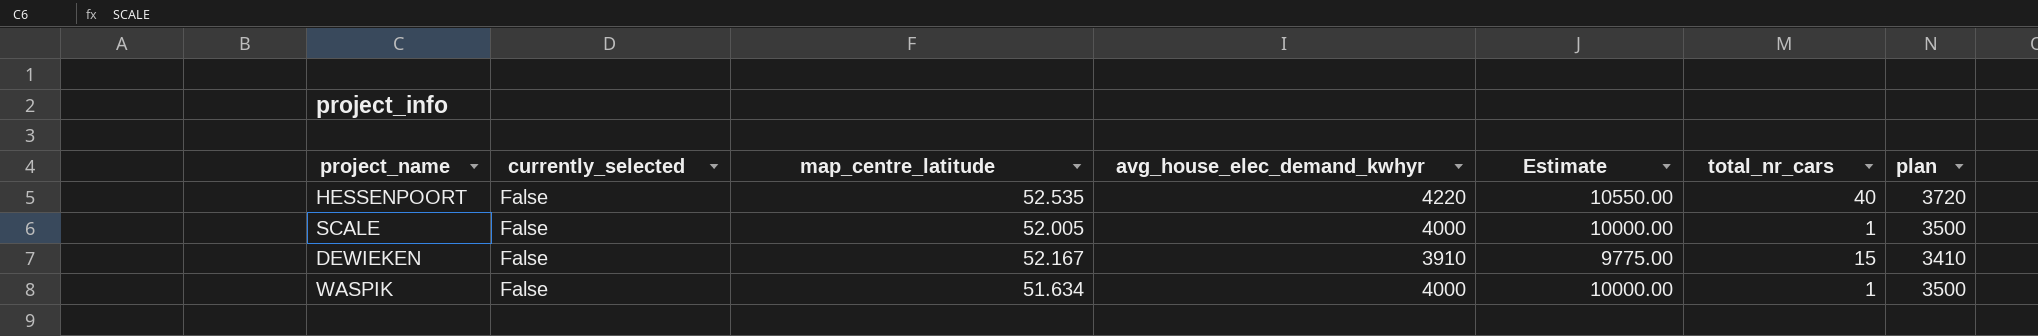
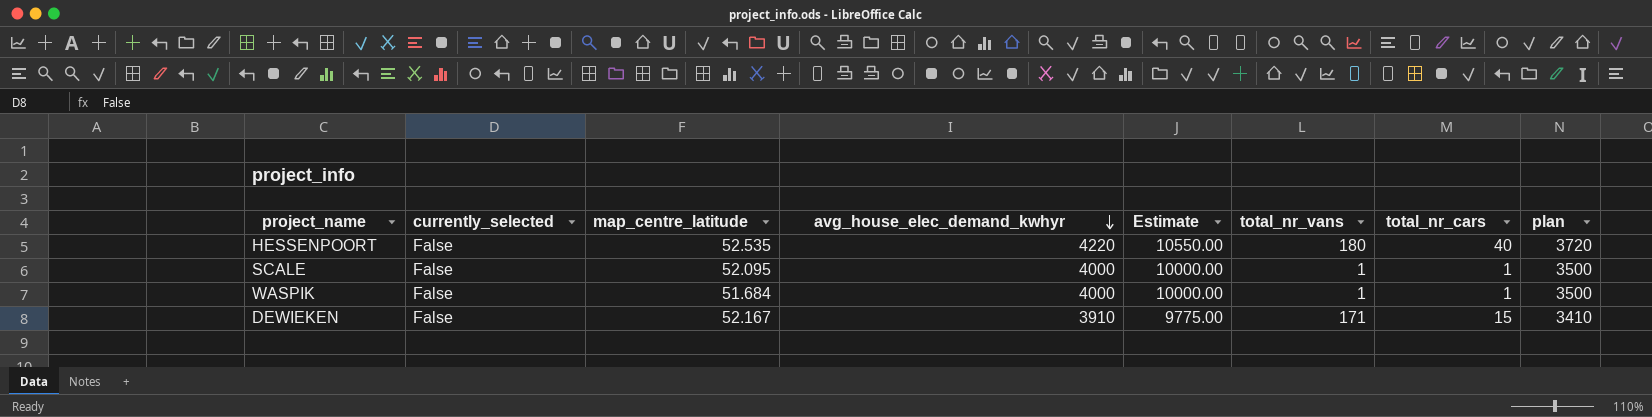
row order: none -> avg_house_elec_demand_kwhyr descending
column total_nr_vans | position: none -> 6
SCALE | map_centre_latitude: 52.005 -> 52.095
WASPIK | map_centre_latitude: 51.634 -> 51.684

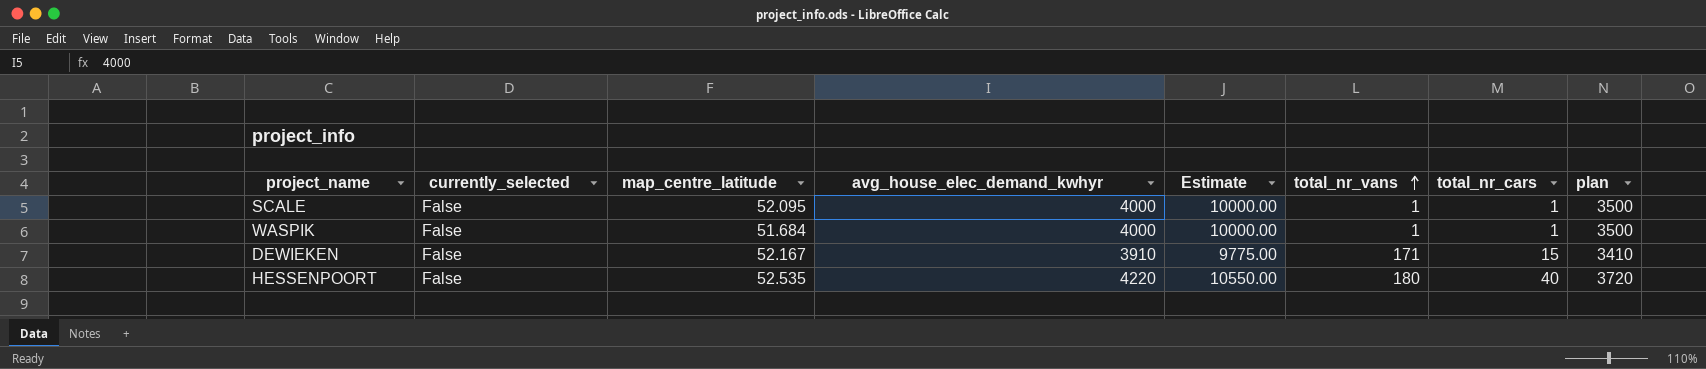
row order: avg_house_elec_demand_kwhyr descending -> total_nr_vans ascending

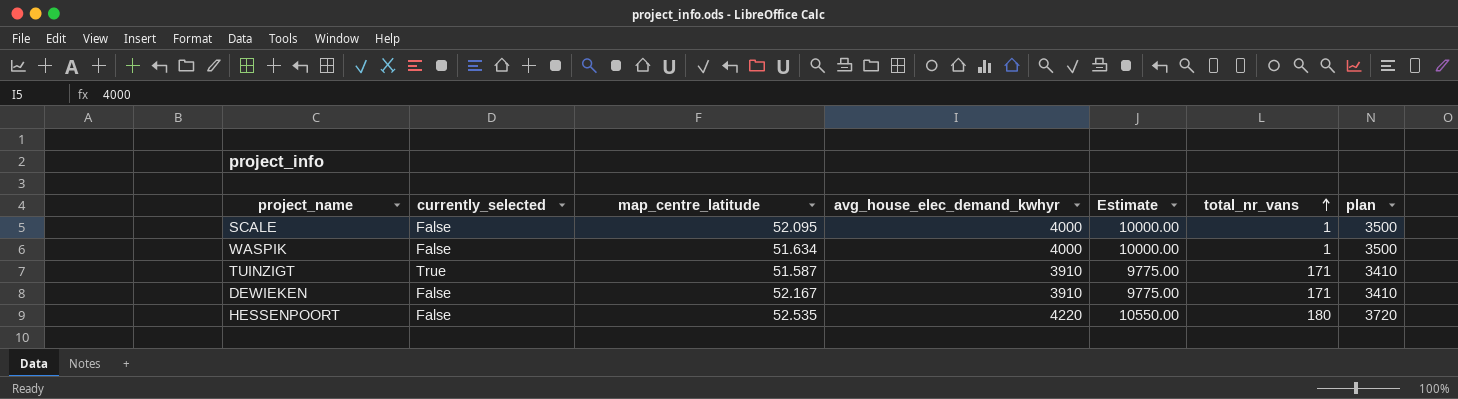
column total_nr_cars | position: 7 -> none
WASPIK | map_centre_latitude: 51.684 -> 51.634
row TUINZIGT: none -> True | 51.587 | 3910 | 9775.00 | 171 | 3410

